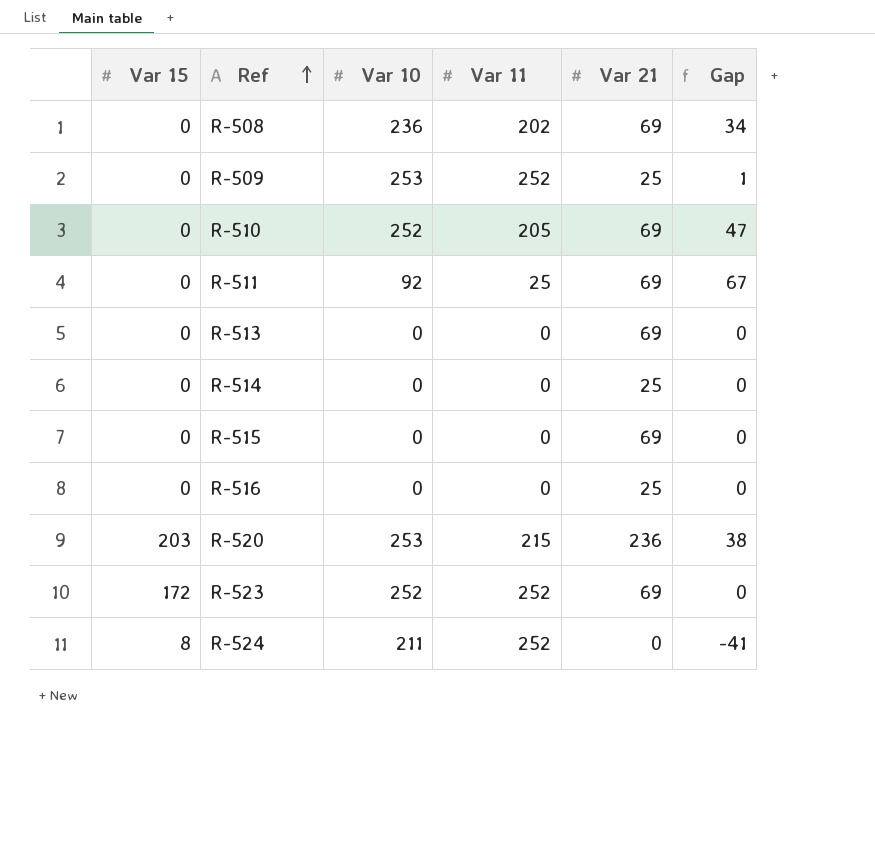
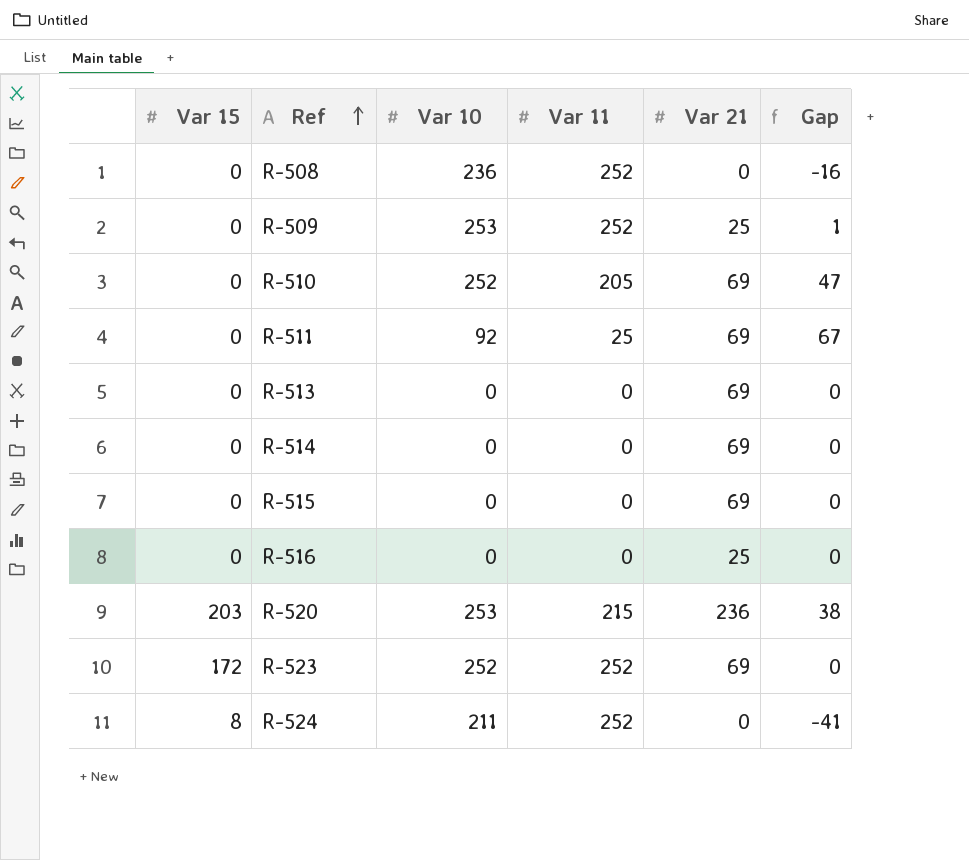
R-508 | Var 11: 202 -> 252
R-508 | Var 21: 69 -> 0
R-508 | Gap: 34 -> -16
R-514 | Var 21: 25 -> 69

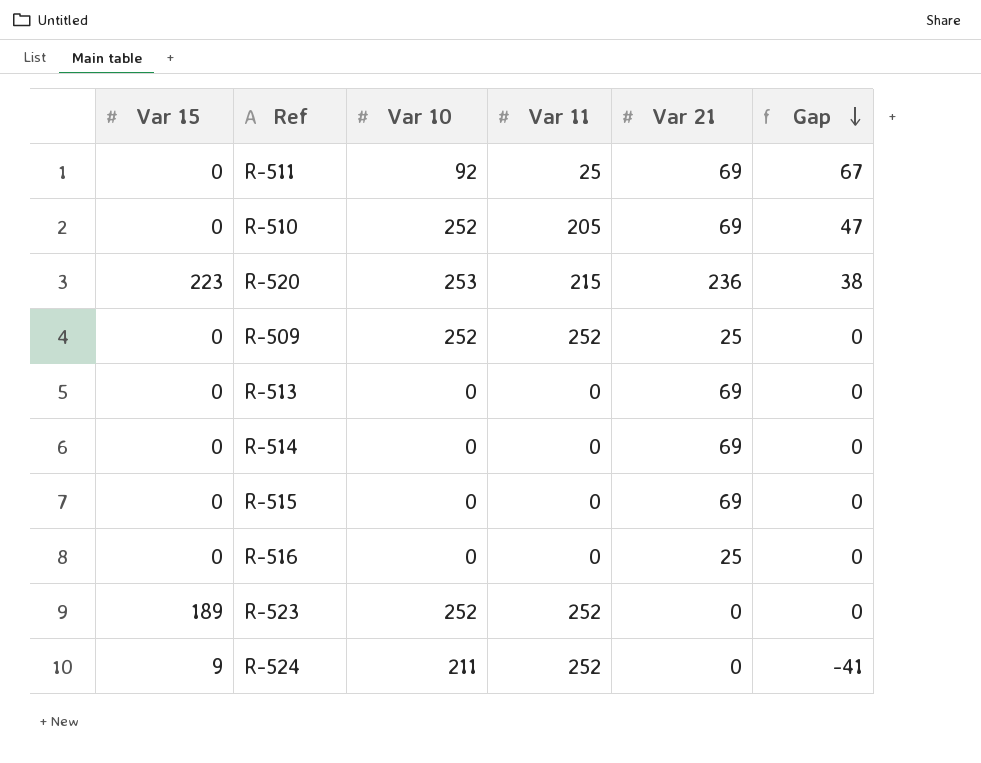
row order: Ref ascending -> Gap descending
row R-508: 0 | 236 | 252 | 0 | -16 -> none
R-520 | Var 15: 203 -> 223
R-509 | Var 10: 253 -> 252
R-509 | Gap: 1 -> 0
R-523 | Var 15: 172 -> 189
R-523 | Var 21: 69 -> 0
R-524 | Var 15: 8 -> 9

